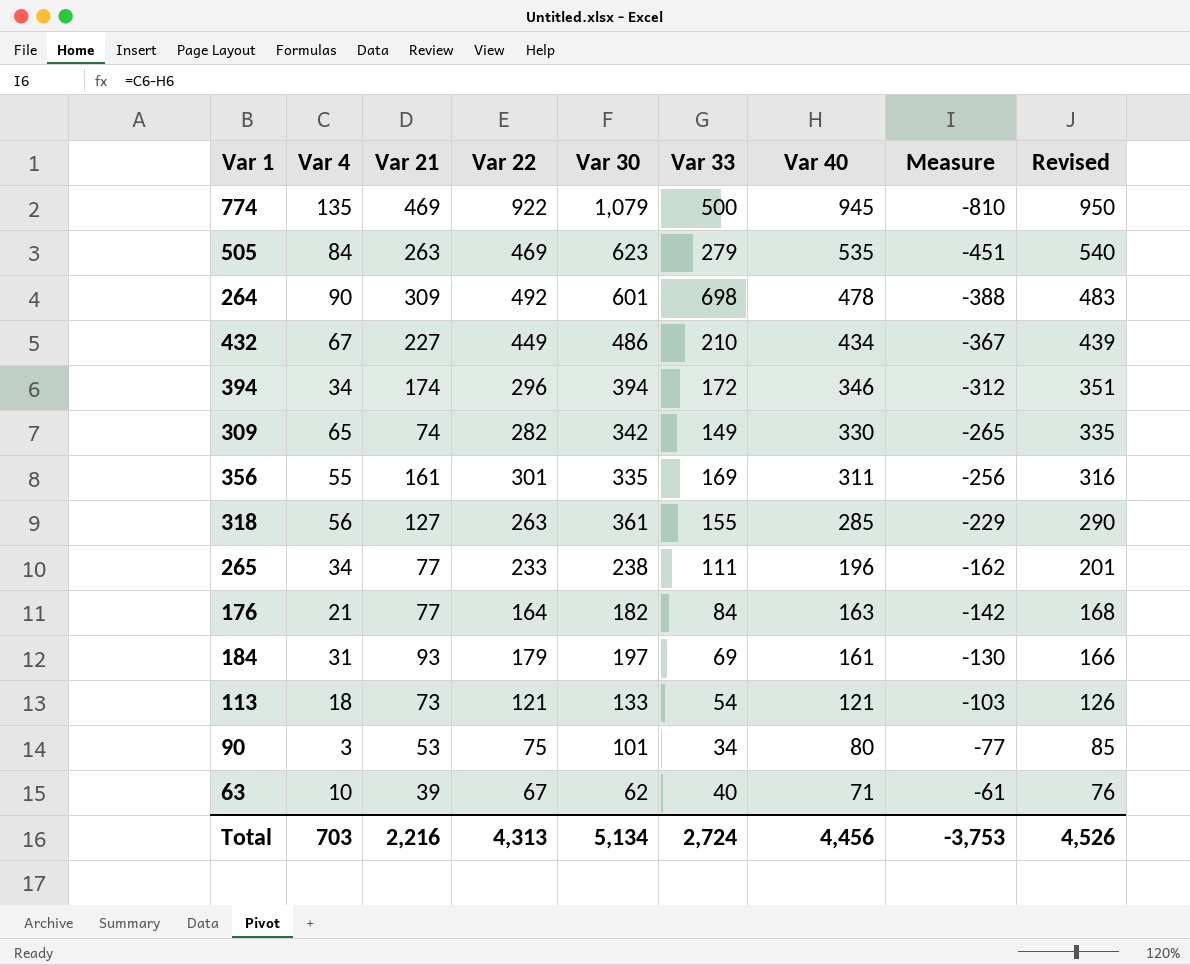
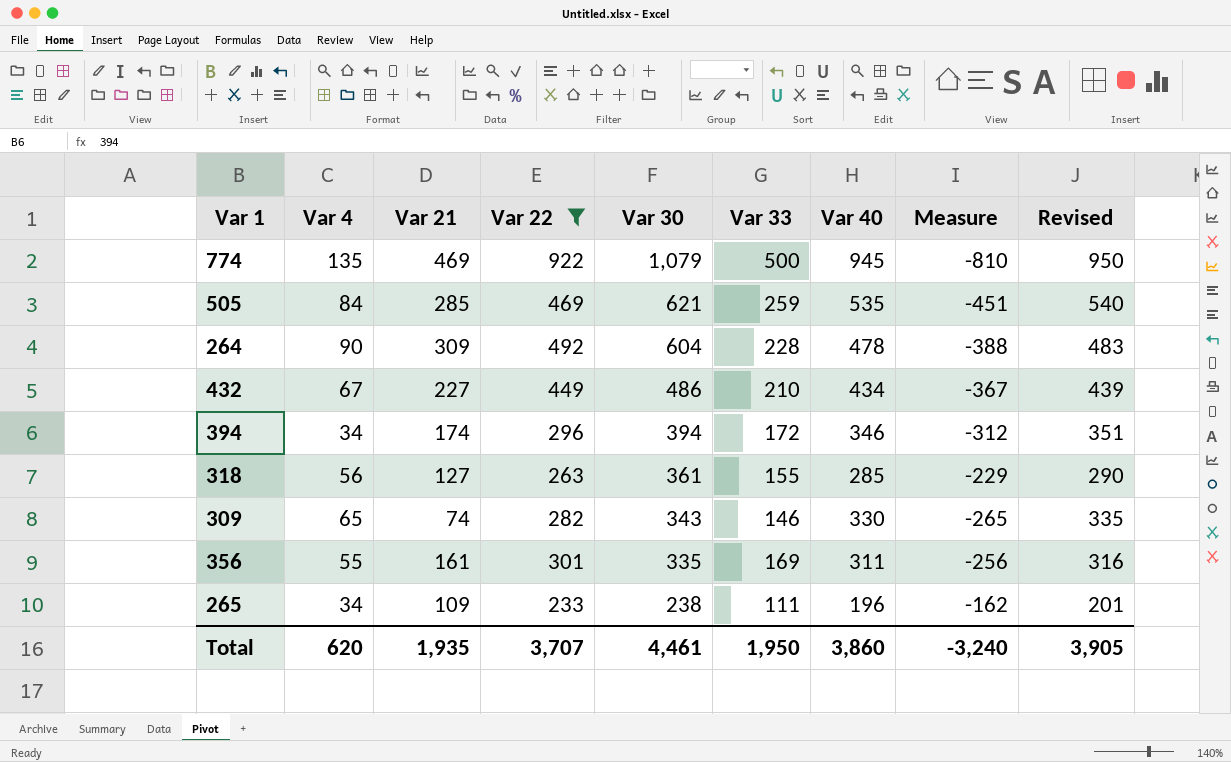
filter: none -> Var 22 >= 233
row order: Var 40 descending -> Var 30 descending
505 | Var 21: 263 -> 285
505 | Var 30: 623 -> 621
505 | Var 33: 279 -> 259
264 | Var 30: 601 -> 604
264 | Var 33: 698 -> 228
309 | Var 30: 342 -> 343
309 | Var 33: 149 -> 146
265 | Var 21: 77 -> 109
Total | Var 4: 703 -> 620
Total | Var 21: 2,216 -> 1,935
Total | Var 22: 4,313 -> 3,707
Total | Var 30: 5,134 -> 4,461
Total | Var 33: 2,724 -> 1,950
Total | Var 40: 4,456 -> 3,860
Total | Measure: -3,753 -> -3,240
Total | Revised: 4,526 -> 3,905

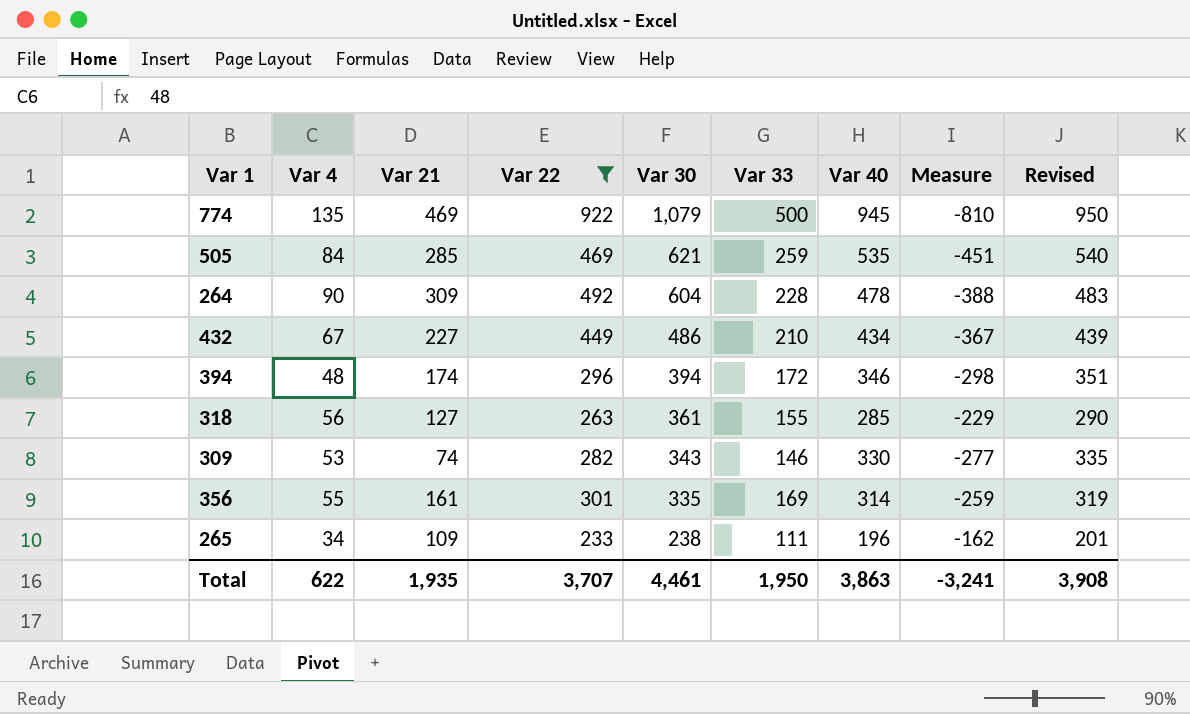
394 | Var 4: 34 -> 48
394 | Measure: -312 -> -298
309 | Var 4: 65 -> 53
309 | Measure: -265 -> -277
356 | Var 40: 311 -> 314
356 | Measure: -256 -> -259
356 | Revised: 316 -> 319
Total | Var 4: 620 -> 622
Total | Var 40: 3,860 -> 3,863
Total | Measure: -3,240 -> -3,241
Total | Revised: 3,905 -> 3,908

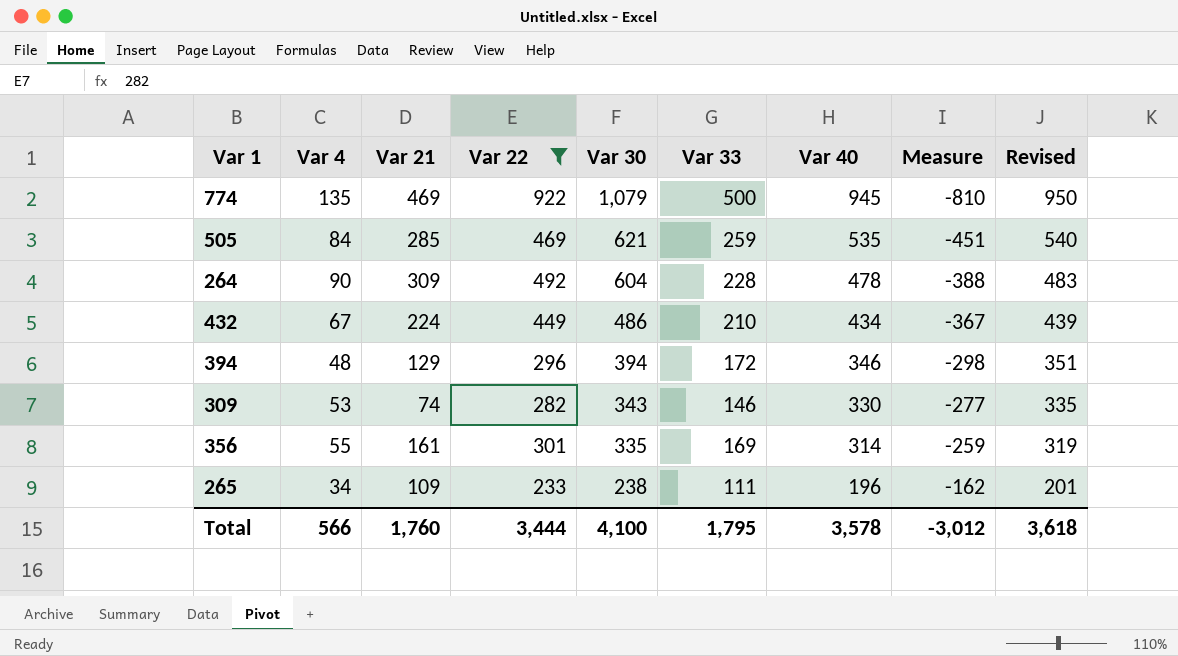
row 318: 56 | 127 | 263 | 361 | 155 | 285 | -229 | 290 -> none
432 | Var 21: 227 -> 224
394 | Var 21: 174 -> 129
Total | Var 4: 622 -> 566
Total | Var 21: 1,935 -> 1,760
Total | Var 22: 3,707 -> 3,444
Total | Var 30: 4,461 -> 4,100
Total | Var 33: 1,950 -> 1,795
Total | Var 40: 3,863 -> 3,578
Total | Measure: -3,241 -> -3,012
Total | Revised: 3,908 -> 3,618

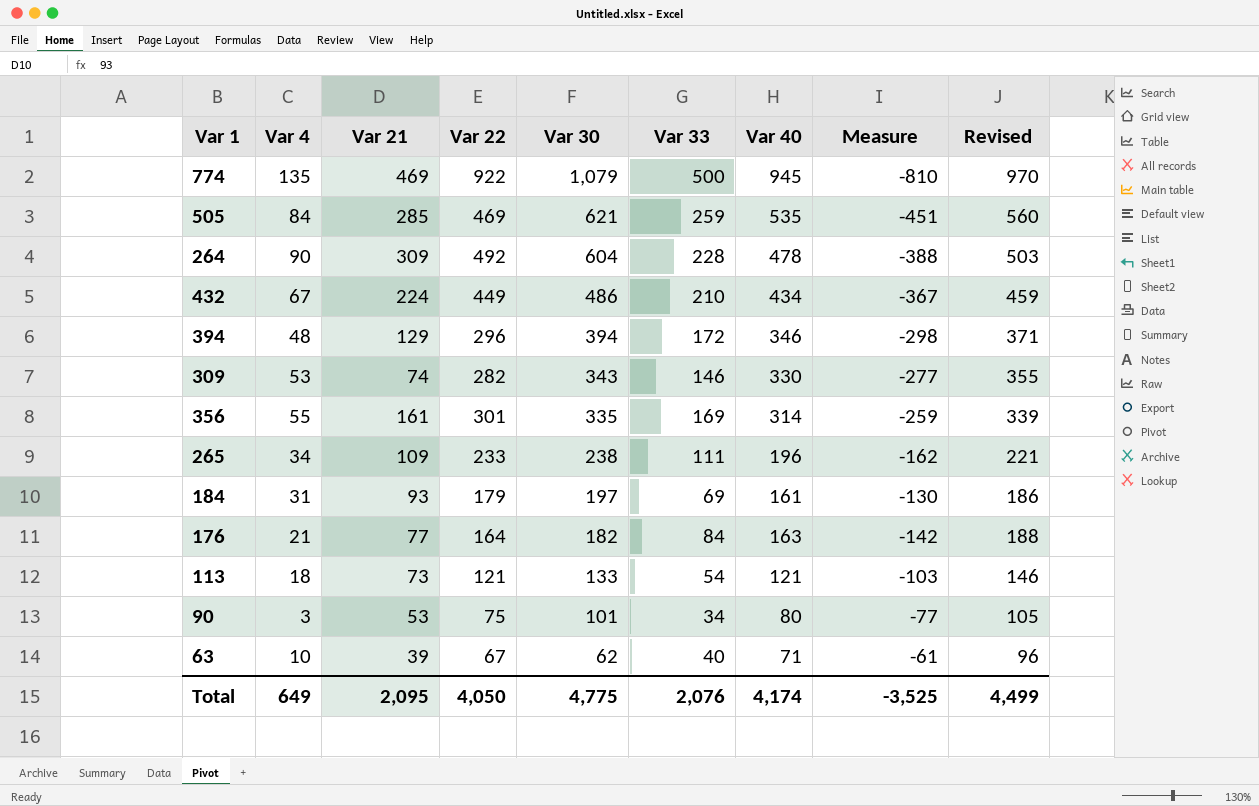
filter: Var 22 >= 233 -> none
column Revised | formula: [Var 40] + 5 -> [Var 40] + 25
Total | Var 4: 566 -> 649
Total | Var 21: 1,760 -> 2,095
Total | Var 22: 3,444 -> 4,050
Total | Var 30: 4,100 -> 4,775
Total | Var 33: 1,795 -> 2,076
Total | Var 40: 3,578 -> 4,174
Total | Measure: -3,012 -> -3,525
Total | Revised: 3,618 -> 4,499

